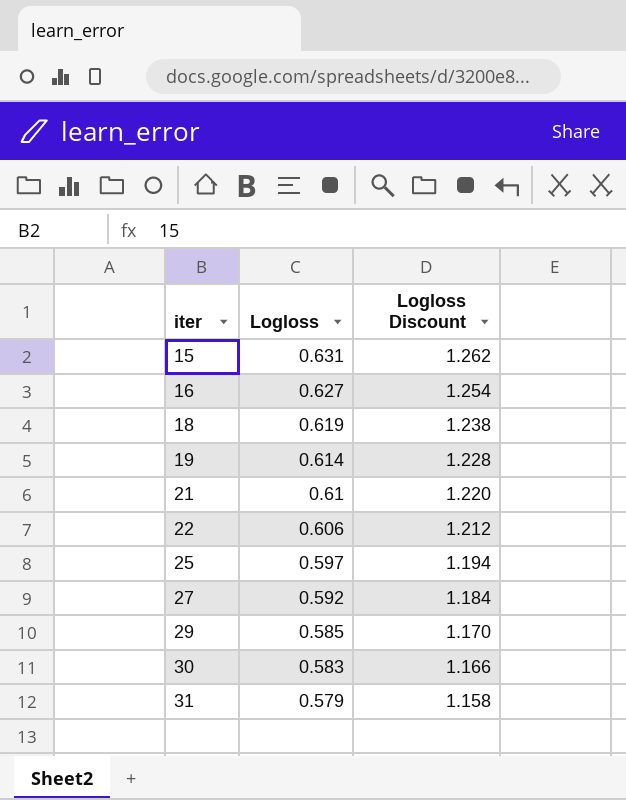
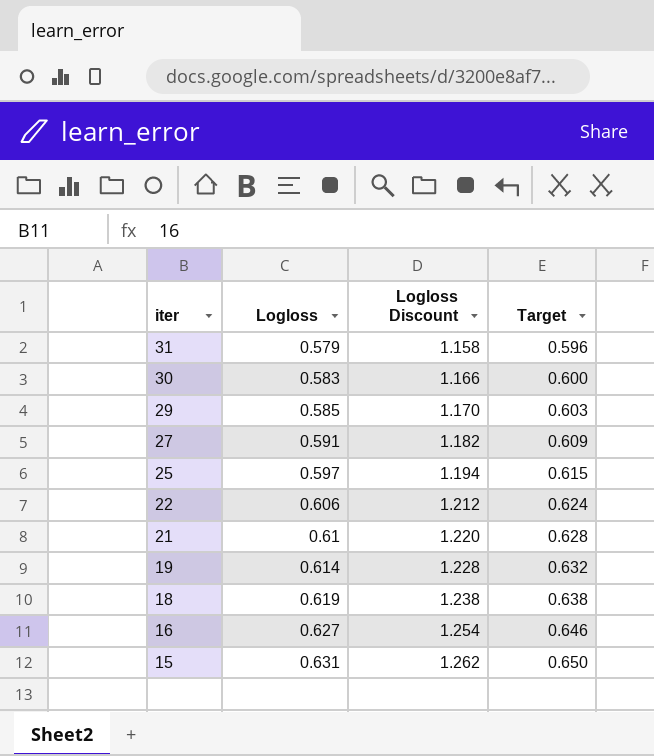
row order: iter ascending -> iter descending
column Target | formula: none -> [Logloss] * 1.03
27 | Logloss: 0.592 -> 0.591
27 | Logloss Discount: 1.184 -> 1.182

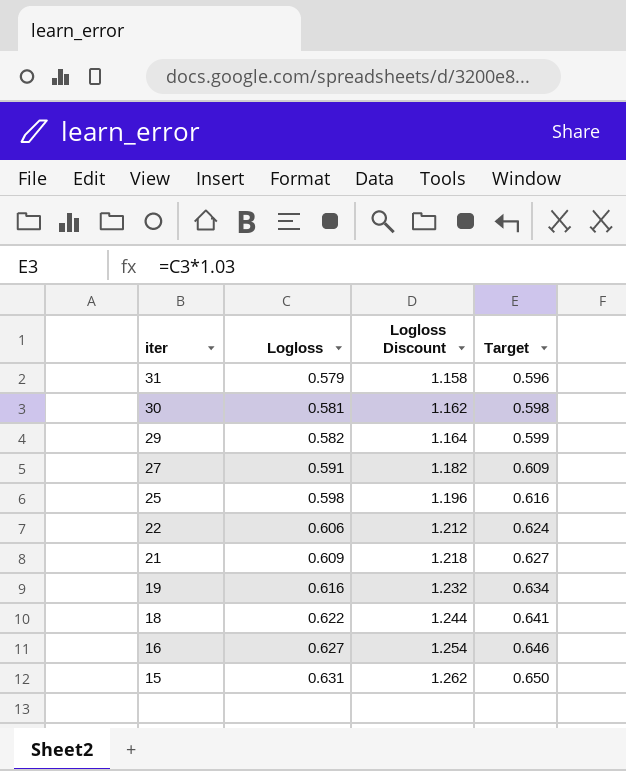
30 | Logloss: 0.583 -> 0.581
30 | Logloss Discount: 1.166 -> 1.162
30 | Target: 0.600 -> 0.598
29 | Logloss: 0.585 -> 0.582
29 | Logloss Discount: 1.170 -> 1.164
29 | Target: 0.603 -> 0.599
25 | Logloss: 0.597 -> 0.598
25 | Logloss Discount: 1.194 -> 1.196
25 | Target: 0.615 -> 0.616
21 | Logloss: 0.61 -> 0.609
21 | Logloss Discount: 1.220 -> 1.218
21 | Target: 0.628 -> 0.627
19 | Logloss: 0.614 -> 0.616
19 | Logloss Discount: 1.228 -> 1.232
19 | Target: 0.632 -> 0.634
18 | Logloss: 0.619 -> 0.622
18 | Logloss Discount: 1.238 -> 1.244
18 | Target: 0.638 -> 0.641

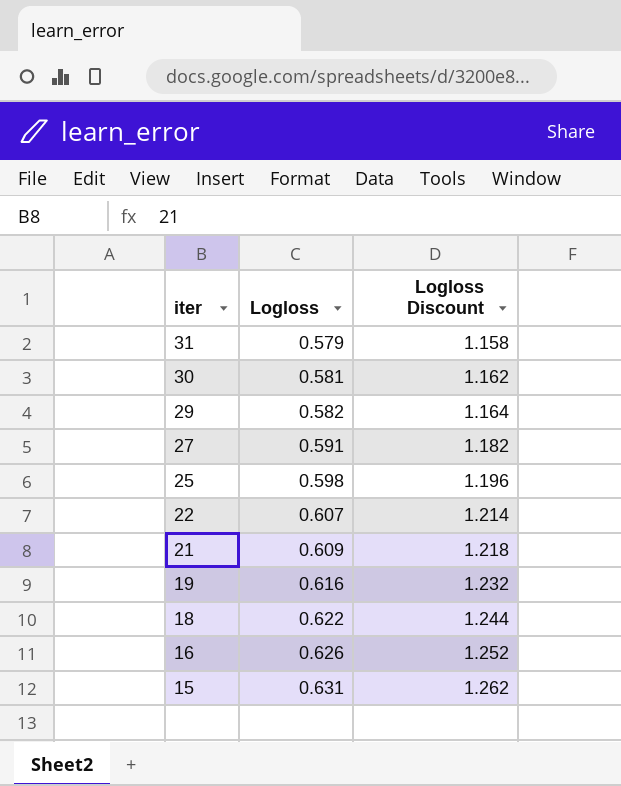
column Target | formula: [Logloss] * 1.03 -> none
22 | Logloss: 0.606 -> 0.607
22 | Logloss Discount: 1.212 -> 1.214
16 | Logloss: 0.627 -> 0.626
16 | Logloss Discount: 1.254 -> 1.252

